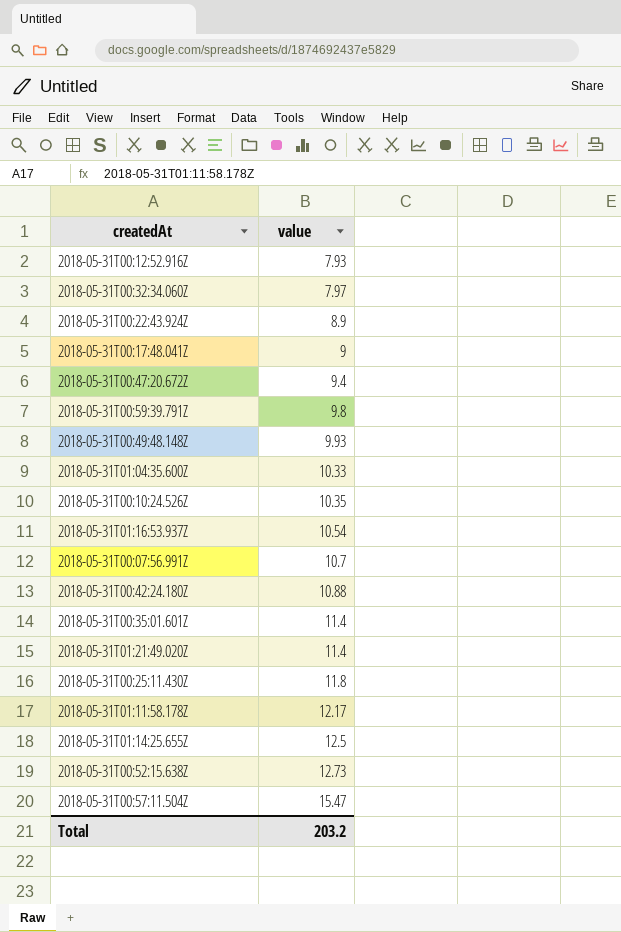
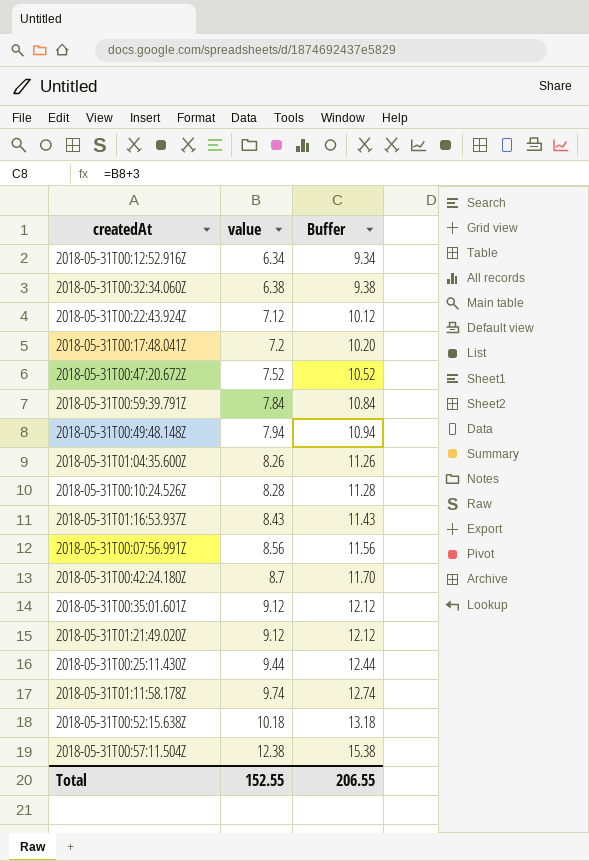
column Buffer | formula: none -> [value] + 3
row 2018-05-31T01:14:25.655Z: 12.5 -> none
2018-05-31T00:12:52.916Z | value: 7.93 -> 6.34
2018-05-31T00:32:34.060Z | value: 7.97 -> 6.38
2018-05-31T00:22:43.924Z | value: 8.9 -> 7.12
2018-05-31T00:17:48.041Z | value: 9 -> 7.2
2018-05-31T00:47:20.672Z | value: 9.4 -> 7.52
2018-05-31T00:59:39.791Z | value: 9.8 -> 7.84
2018-05-31T00:49:48.148Z | value: 9.93 -> 7.94
2018-05-31T01:04:35.600Z | value: 10.33 -> 8.26
2018-05-31T00:10:24.526Z | value: 10.35 -> 8.28
2018-05-31T01:16:53.937Z | value: 10.54 -> 8.43
2018-05-31T00:07:56.991Z | value: 10.7 -> 8.56
2018-05-31T00:42:24.180Z | value: 10.88 -> 8.7
2018-05-31T00:35:01.601Z | value: 11.4 -> 9.12
2018-05-31T01:21:49.020Z | value: 11.4 -> 9.12
2018-05-31T00:25:11.430Z | value: 11.8 -> 9.44
2018-05-31T01:11:58.178Z | value: 12.17 -> 9.74
2018-05-31T00:52:15.638Z | value: 12.73 -> 10.18
2018-05-31T00:57:11.504Z | value: 15.47 -> 12.38
Total | value: 203.2 -> 152.55

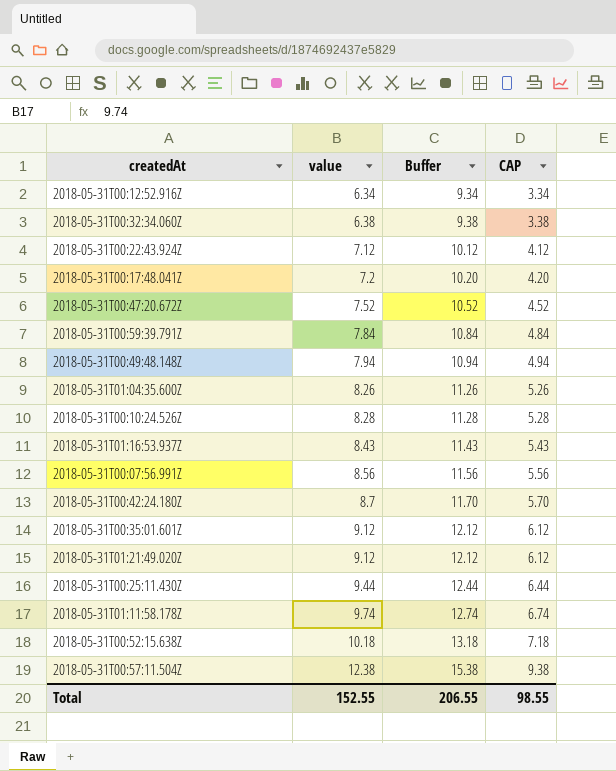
column CAP | formula: none -> [value] - 3

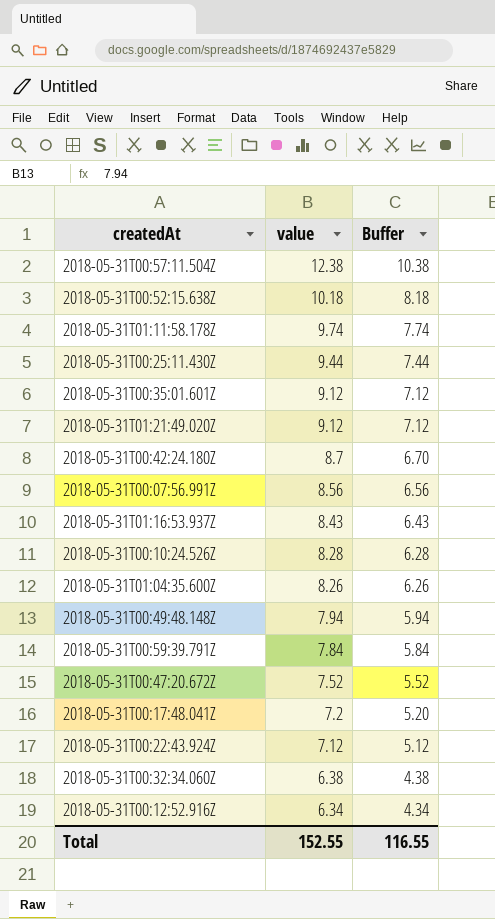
row order: value ascending -> value descending
column CAP | formula: [value] - 3 -> none
column Buffer | formula: [value] + 3 -> [value] - 2
Total | Buffer: 206.55 -> 116.55

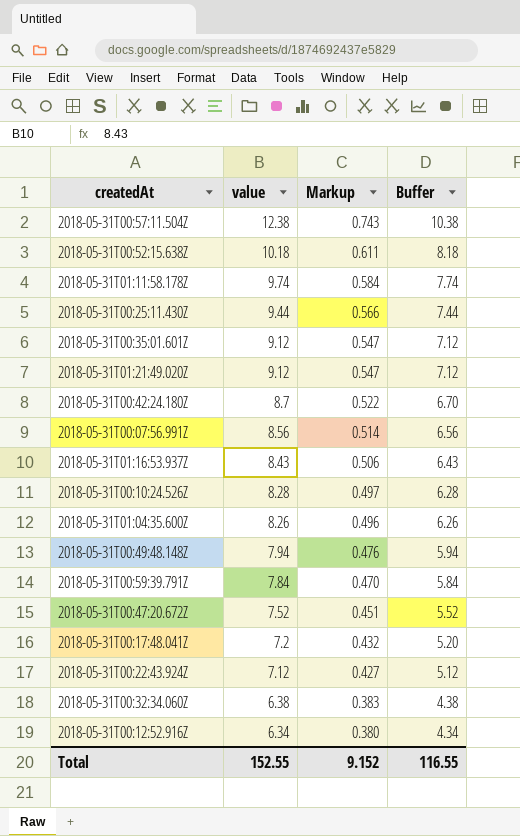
column Markup | formula: none -> [value] * 0.06

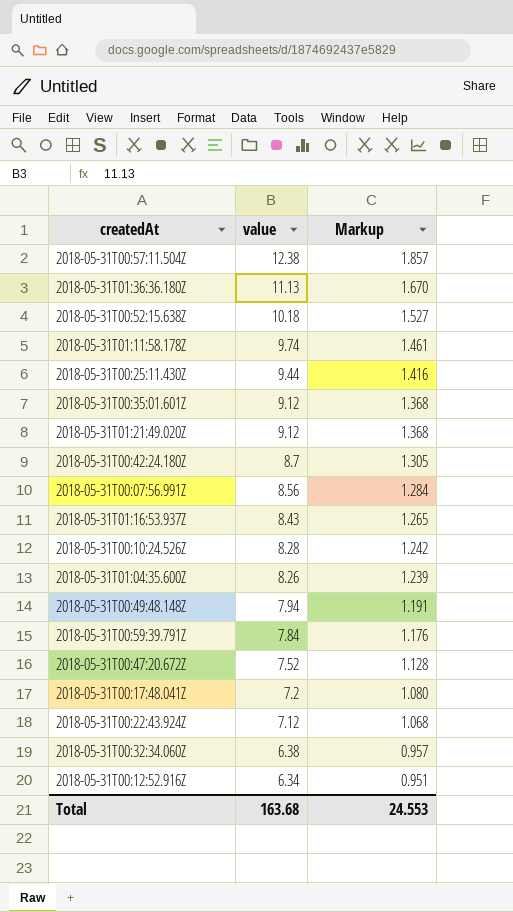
column Buffer | formula: [value] - 2 -> none
column Markup | formula: [value] * 0.06 -> [value] * 0.15
row 2018-05-31T01:36:36.180Z: none -> 11.13 | 1.670
Total | value: 152.55 -> 163.68
Total | Markup: 9.152 -> 24.553

